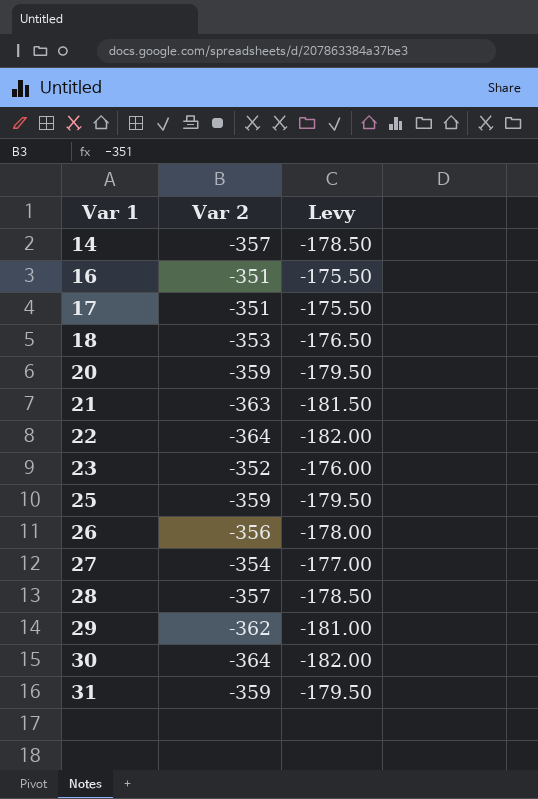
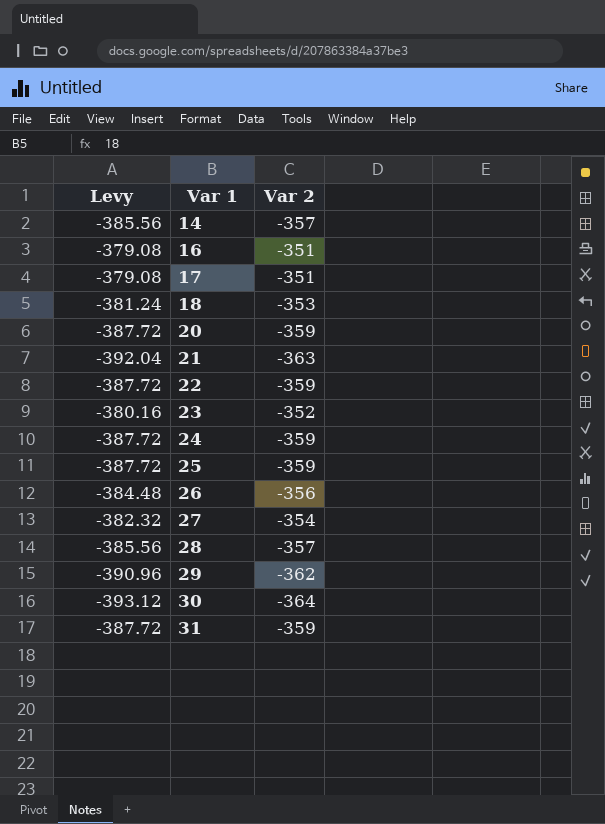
column Levy | formula: [Var 2] * 0.5 -> [Var 2] * 1.08
column Levy | position: 3 -> 1
22 | Var 2: -364 -> -359
row 24: none -> -387.72 | -359

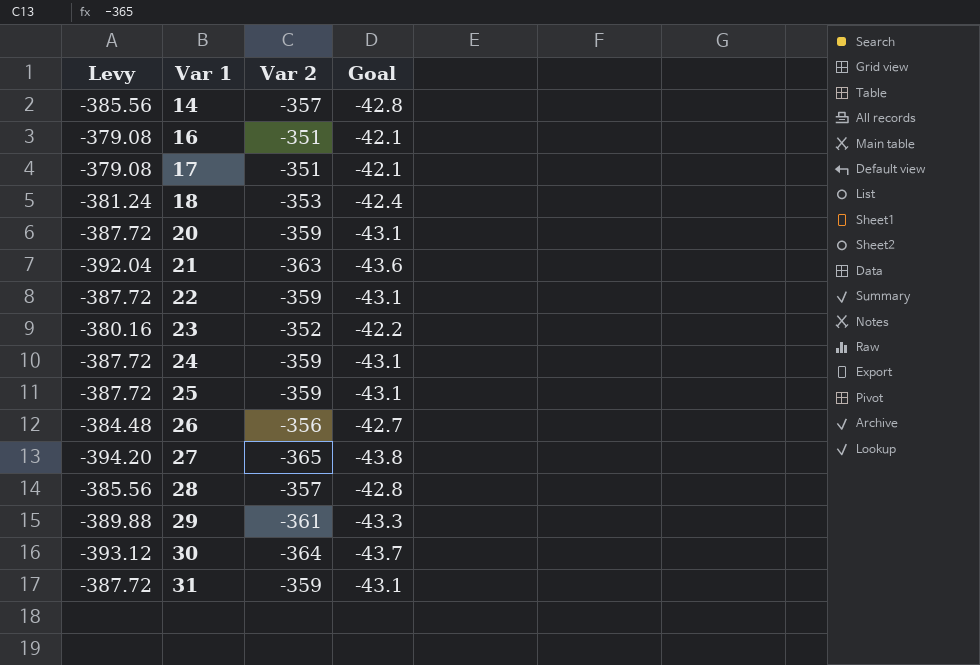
column Goal | formula: none -> [Var 2] * 0.12
27 | Levy: -382.32 -> -394.20
27 | Var 2: -354 -> -365
29 | Levy: -390.96 -> -389.88
29 | Var 2: -362 -> -361

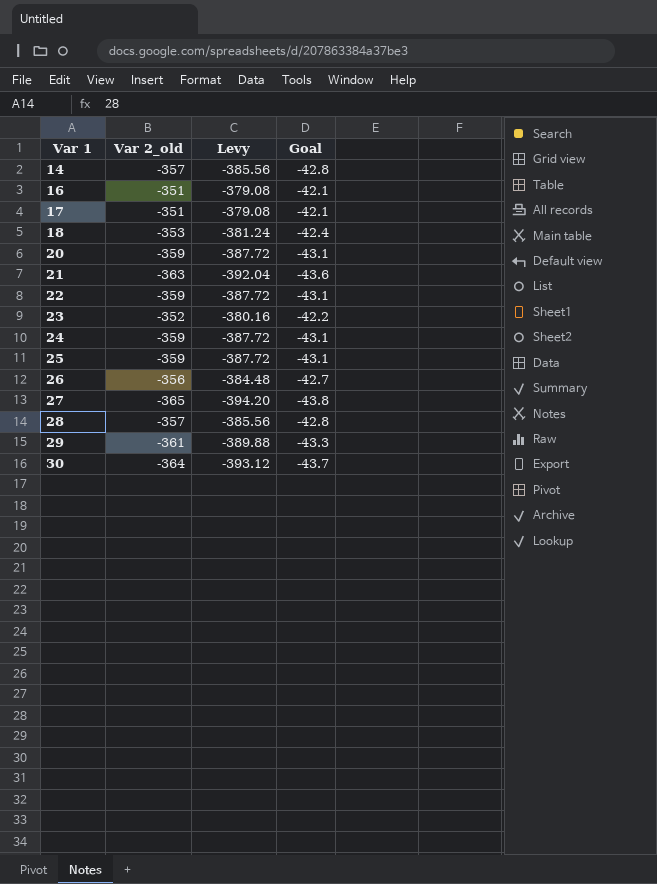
column name: Var 2 -> Var 2_old
column Levy | position: 1 -> 3
row 31: -387.72 | -359 | -43.1 -> none

